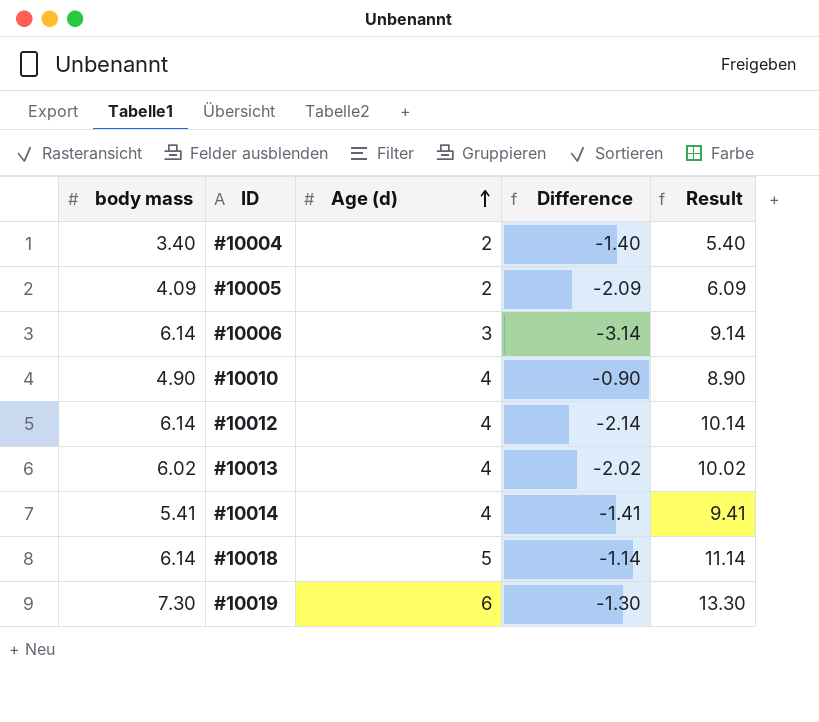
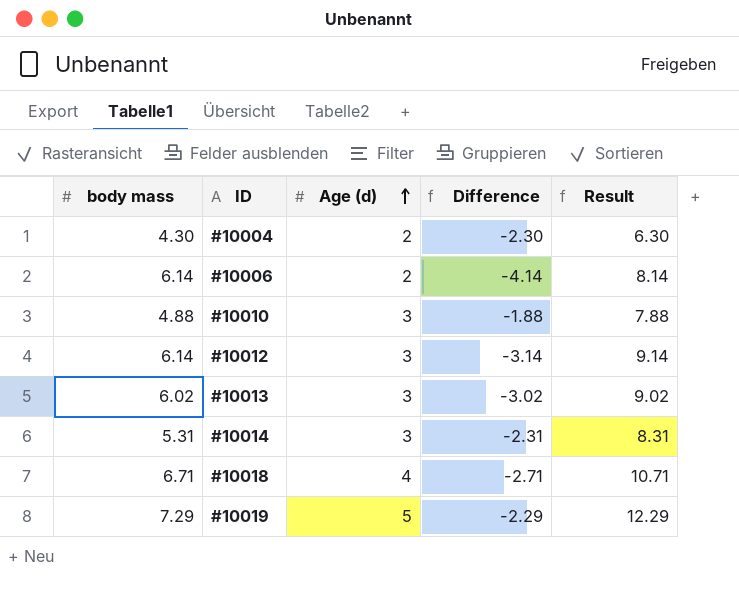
row #10005: 4.09 | 2 | -2.09 | 6.09 -> none
#10004 | body mass: 3.40 -> 4.30
#10004 | Difference: -1.40 -> -2.30
#10004 | Result: 5.40 -> 6.30
#10006 | Age (d): 3 -> 2
#10006 | Difference: -3.14 -> -4.14
#10006 | Result: 9.14 -> 8.14
#10010 | body mass: 4.90 -> 4.88
#10010 | Age (d): 4 -> 3
#10010 | Difference: -0.90 -> -1.88
#10010 | Result: 8.90 -> 7.88
#10012 | Age (d): 4 -> 3
#10012 | Difference: -2.14 -> -3.14
#10012 | Result: 10.14 -> 9.14
#10013 | Age (d): 4 -> 3
#10013 | Difference: -2.02 -> -3.02
#10013 | Result: 10.02 -> 9.02
#10014 | body mass: 5.41 -> 5.31
#10014 | Age (d): 4 -> 3
#10014 | Difference: -1.41 -> -2.31
#10014 | Result: 9.41 -> 8.31
#10018 | body mass: 6.14 -> 6.71
#10018 | Age (d): 5 -> 4
#10018 | Difference: -1.14 -> -2.71
#10018 | Result: 11.14 -> 10.71
#10019 | body mass: 7.30 -> 7.29
#10019 | Age (d): 6 -> 5
#10019 | Difference: -1.30 -> -2.29
#10019 | Result: 13.30 -> 12.29

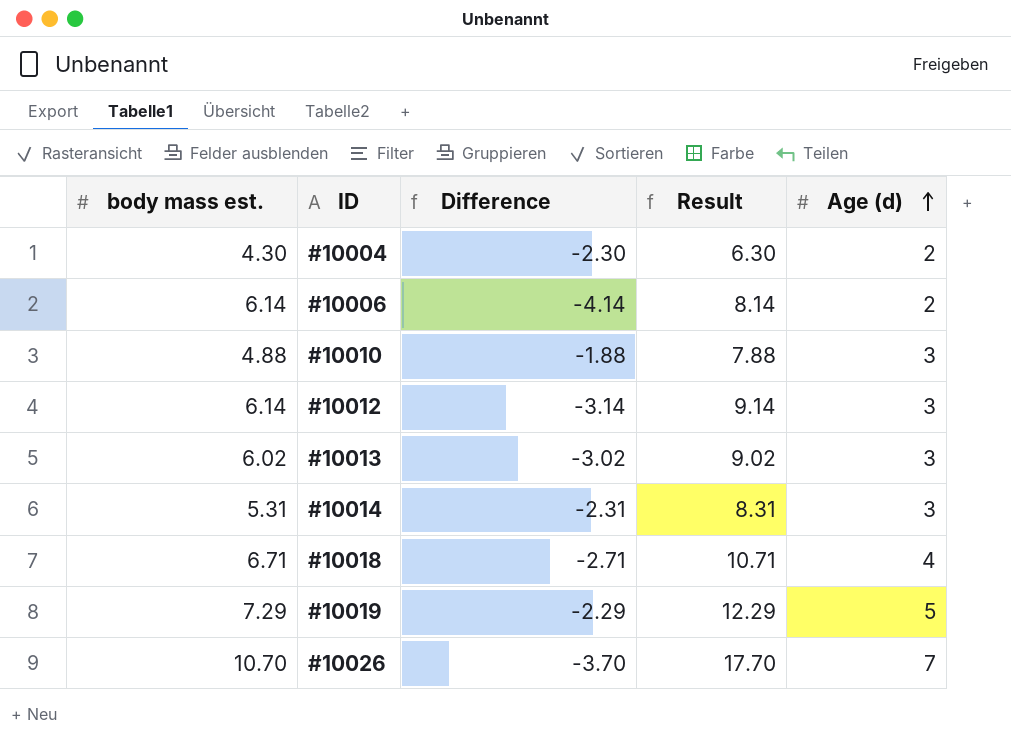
column name: body mass -> body mass est.
column Age (d) | position: 3 -> 5
row #10026: none -> 10.70 | -3.70 | 17.70 | 7

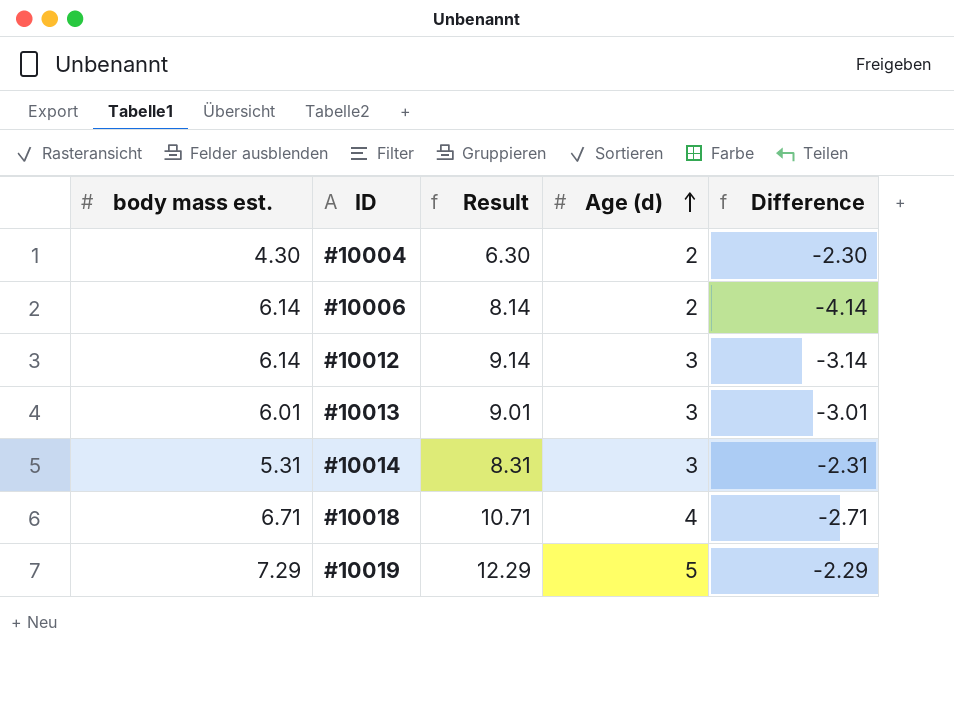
column Difference | position: 3 -> 5
row #10010: 4.88 | -1.88 | 7.88 | 3 -> none
row #10026: 10.70 | -3.70 | 17.70 | 7 -> none
#10013 | body mass est.: 6.02 -> 6.01
#10013 | Result: 9.02 -> 9.01
#10013 | Difference: -3.02 -> -3.01

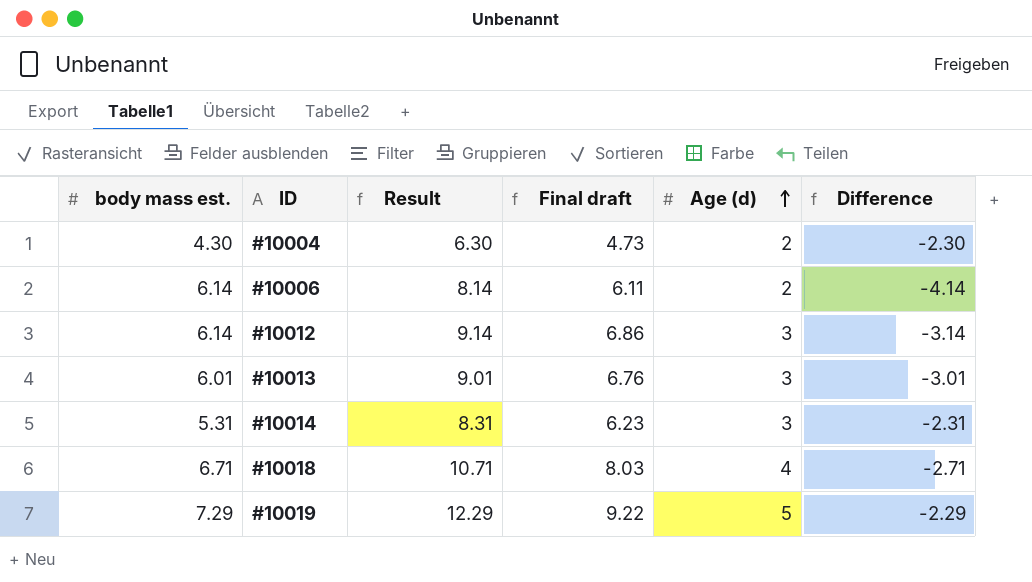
column Final draft | formula: none -> [Result] * 0.75

